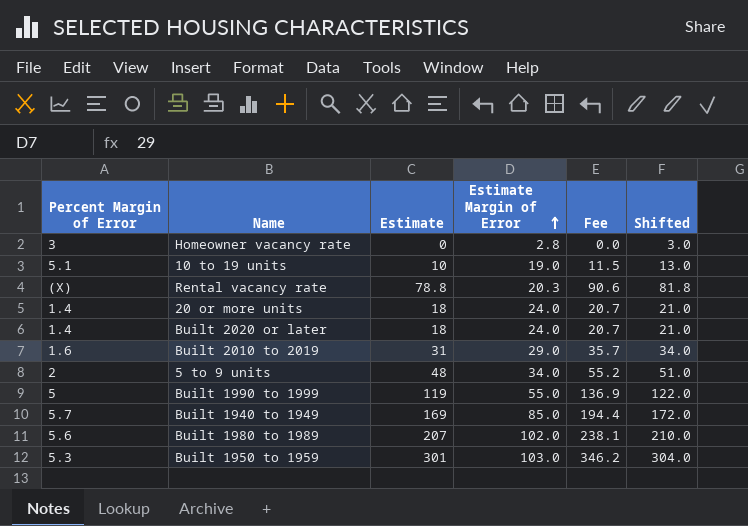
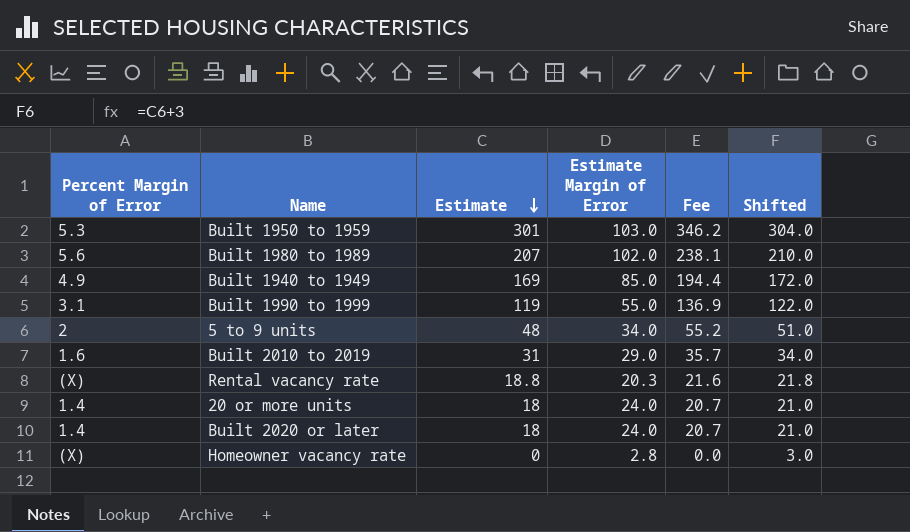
row order: Estimate Margin of Error ascending -> Estimate descending
row 10 to 19 units: 5.1 | 10 | 19.0 | 11.5 | 13.0 -> none
Built 1940 to 1949 | Percent Margin of Error: 5.7 -> 4.9
Built 1990 to 1999 | Percent Margin of Error: 5 -> 3.1
Rental vacancy rate | Estimate: 78.8 -> 18.8
Rental vacancy rate | Fee: 90.6 -> 21.6
Rental vacancy rate | Shifted: 81.8 -> 21.8
Homeowner vacancy rate | Percent Margin of Error: 3 -> (X)

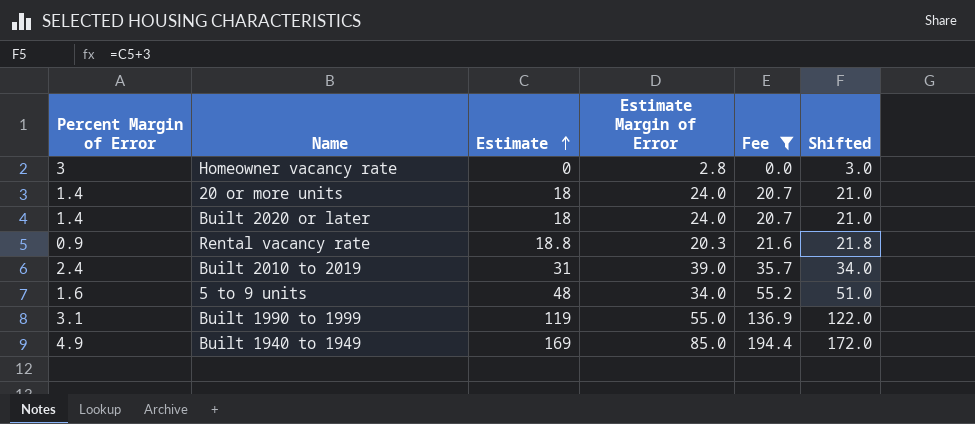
filter: none -> Fee <= 194.4
row order: Estimate descending -> Estimate ascending
Homeowner vacancy rate | Percent Margin of Error: (X) -> 3
Rental vacancy rate | Percent Margin of Error: (X) -> 0.9
Built 2010 to 2019 | Percent Margin of Error: 1.6 -> 2.4
Built 2010 to 2019 | Estimate Margin of Error: 29.0 -> 39.0
5 to 9 units | Percent Margin of Error: 2 -> 1.6

